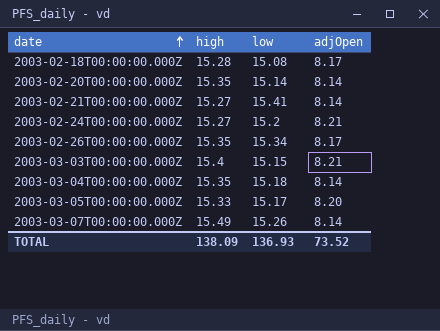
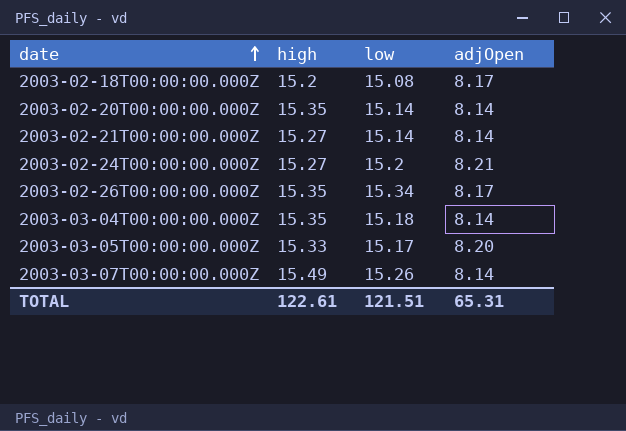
row 2003-03-03T00:00:00.000Z: 15.4 | 15.15 | 8.21 -> none
2003-02-18T00:00:00.000Z | high: 15.28 -> 15.2
2003-02-21T00:00:00.000Z | low: 15.41 -> 15.14
TOTAL | high: 138.09 -> 122.61
TOTAL | low: 136.93 -> 121.51
TOTAL | adjOpen: 73.52 -> 65.31

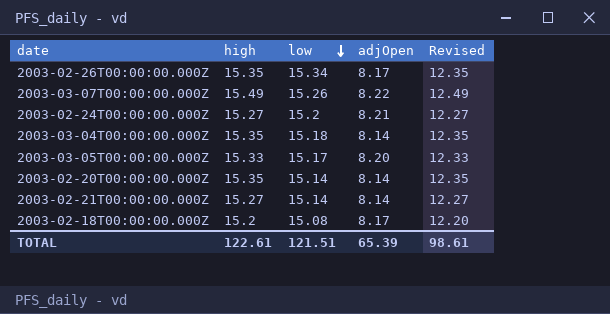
row order: date ascending -> low descending
column Revised | formula: none -> [high] - 3
2003-03-07T00:00:00.000Z | adjOpen: 8.14 -> 8.22
TOTAL | adjOpen: 65.31 -> 65.39

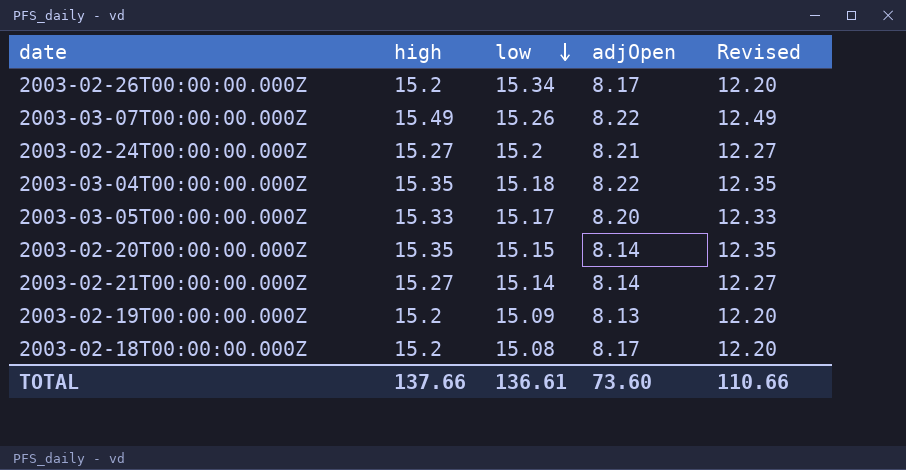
2003-02-26T00:00:00.000Z | high: 15.35 -> 15.2
2003-02-26T00:00:00.000Z | Revised: 12.35 -> 12.20
2003-03-04T00:00:00.000Z | adjOpen: 8.14 -> 8.22
2003-02-20T00:00:00.000Z | low: 15.14 -> 15.15
row 2003-02-19T00:00:00.000Z: none -> 15.2 | 15.09 | 8.13 | 12.20
TOTAL | high: 122.61 -> 137.66
TOTAL | low: 121.51 -> 136.61
TOTAL | adjOpen: 65.39 -> 73.60
TOTAL | Revised: 98.61 -> 110.66

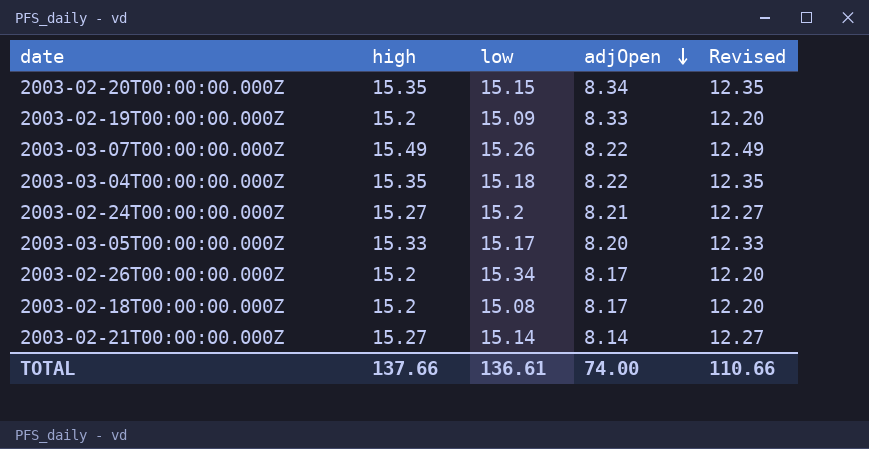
row order: low descending -> adjOpen descending
2003-02-20T00:00:00.000Z | adjOpen: 8.14 -> 8.34
2003-02-19T00:00:00.000Z | adjOpen: 8.13 -> 8.33
TOTAL | adjOpen: 73.60 -> 74.00

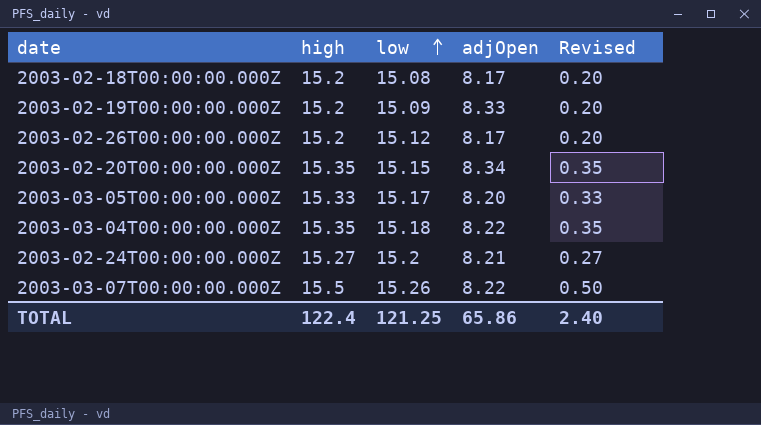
row order: adjOpen descending -> low ascending
column Revised | formula: [high] - 3 -> [high] - 15
row 2003-02-21T00:00:00.000Z: 15.27 | 15.14 | 8.14 | 12.27 -> none
2003-02-26T00:00:00.000Z | low: 15.34 -> 15.12
2003-03-07T00:00:00.000Z | high: 15.49 -> 15.5
TOTAL | high: 137.66 -> 122.4
TOTAL | low: 136.61 -> 121.25
TOTAL | adjOpen: 74.00 -> 65.86
TOTAL | Revised: 110.66 -> 2.40

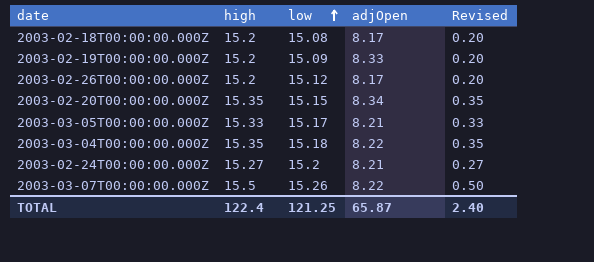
2003-03-05T00:00:00.000Z | adjOpen: 8.20 -> 8.21
TOTAL | adjOpen: 65.86 -> 65.87

